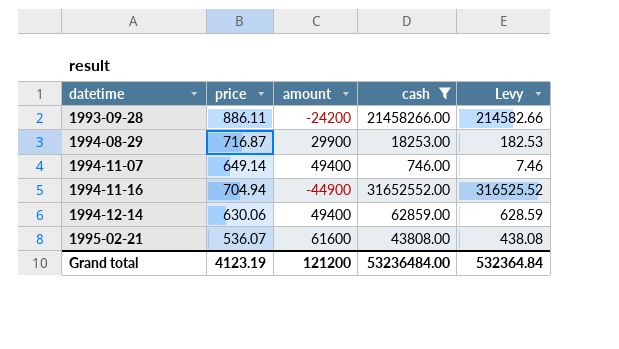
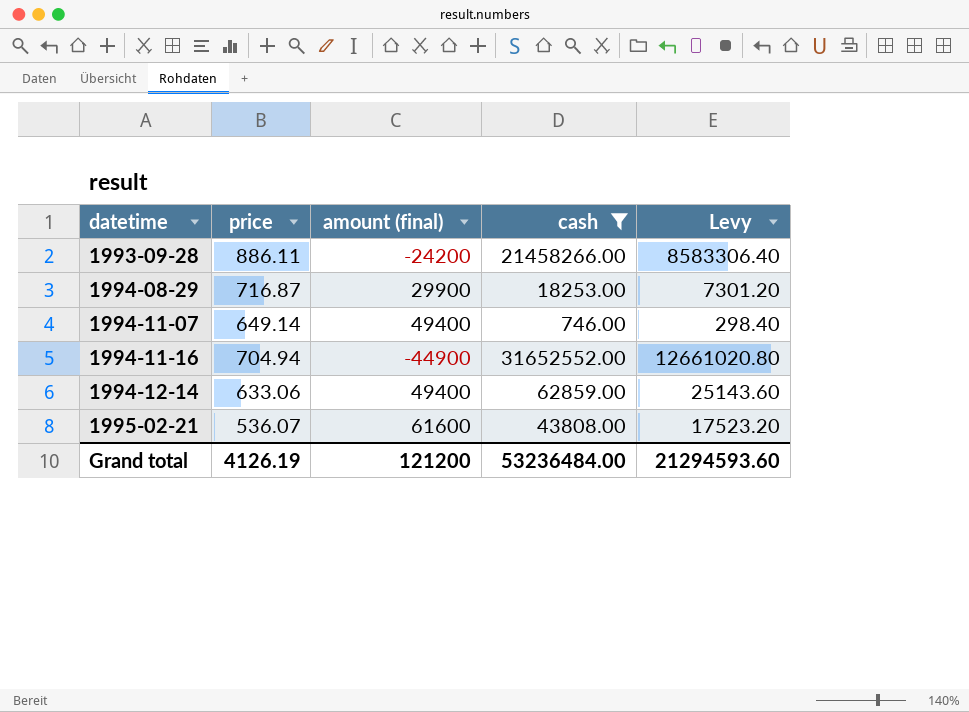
column name: amount -> amount (final)
column Levy | formula: [cash] * 0.01 -> [cash] * 0.4
1994-12-14 | price: 630.06 -> 633.06
Grand total | price: 4123.19 -> 4126.19
Grand total | Levy: 532364.84 -> 21294593.60

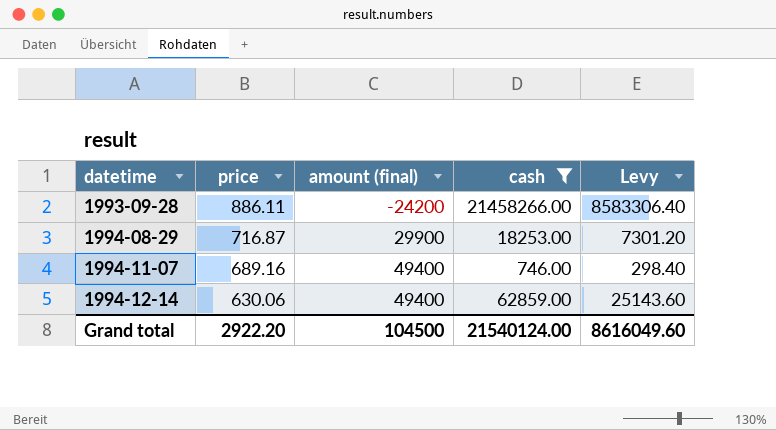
row 1994-11-16: 704.94 | -44900 | 31652552.00 | 12661020.80 -> none
row 1995-02-21: 536.07 | 61600 | 43808.00 | 17523.20 -> none
1994-11-07 | price: 649.14 -> 689.16
1994-12-14 | price: 633.06 -> 630.06
Grand total | price: 4126.19 -> 2922.20
Grand total | amount (final): 121200 -> 104500
Grand total | cash: 53236484.00 -> 21540124.00
Grand total | Levy: 21294593.60 -> 8616049.60

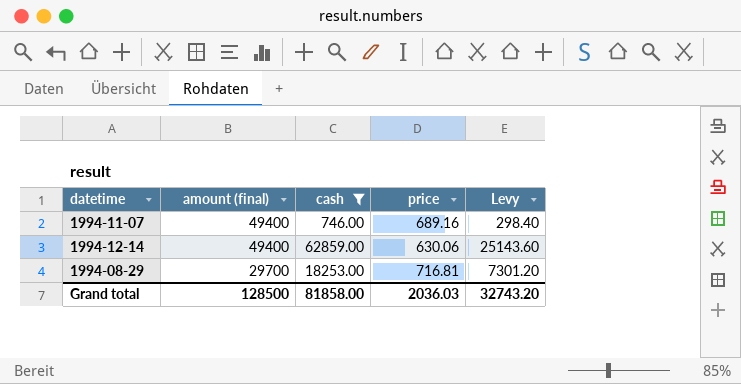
row order: datetime ascending -> amount (final) descending
column price | position: 2 -> 4
row 1993-09-28: 886.11 | -24200 | 21458266.00 | 8583306.40 -> none
1994-08-29 | amount (final): 29900 -> 29700
1994-08-29 | price: 716.87 -> 716.81
Grand total | amount (final): 104500 -> 128500
Grand total | cash: 21540124.00 -> 81858.00
Grand total | price: 2922.20 -> 2036.03
Grand total | Levy: 8616049.60 -> 32743.20

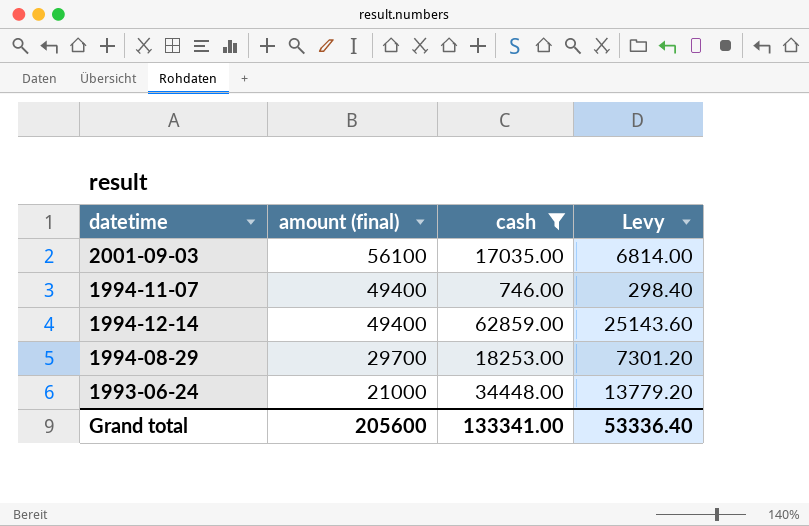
column price | position: 4 -> none
row 2001-09-03: none -> 56100 | 17035.00 | 6814.00
row 1993-06-24: none -> 21000 | 34448.00 | 13779.20
Grand total | amount (final): 128500 -> 205600
Grand total | cash: 81858.00 -> 133341.00
Grand total | Levy: 32743.20 -> 53336.40

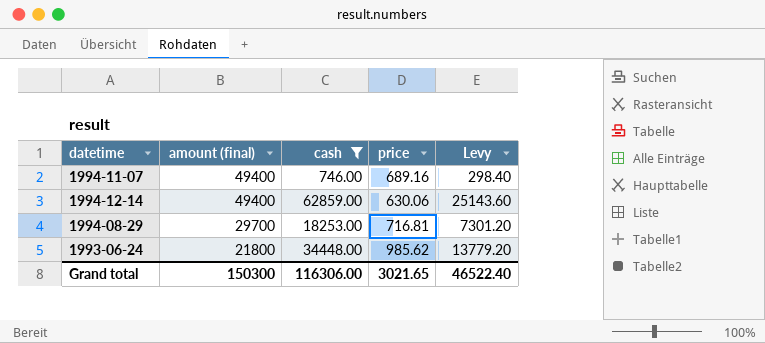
column price | position: none -> 4
row 2001-09-03: 56100 | 17035.00 | 6814.00 -> none
1993-06-24 | amount (final): 21000 -> 21800
Grand total | amount (final): 205600 -> 150300
Grand total | cash: 133341.00 -> 116306.00
Grand total | Levy: 53336.40 -> 46522.40

